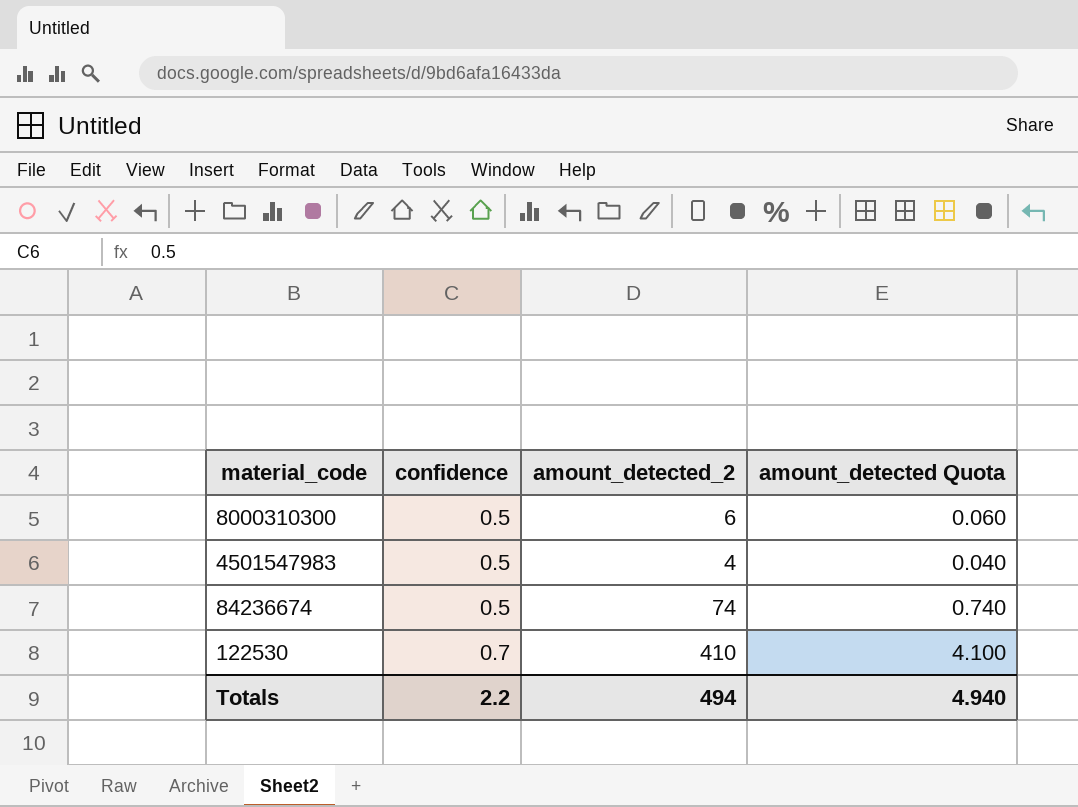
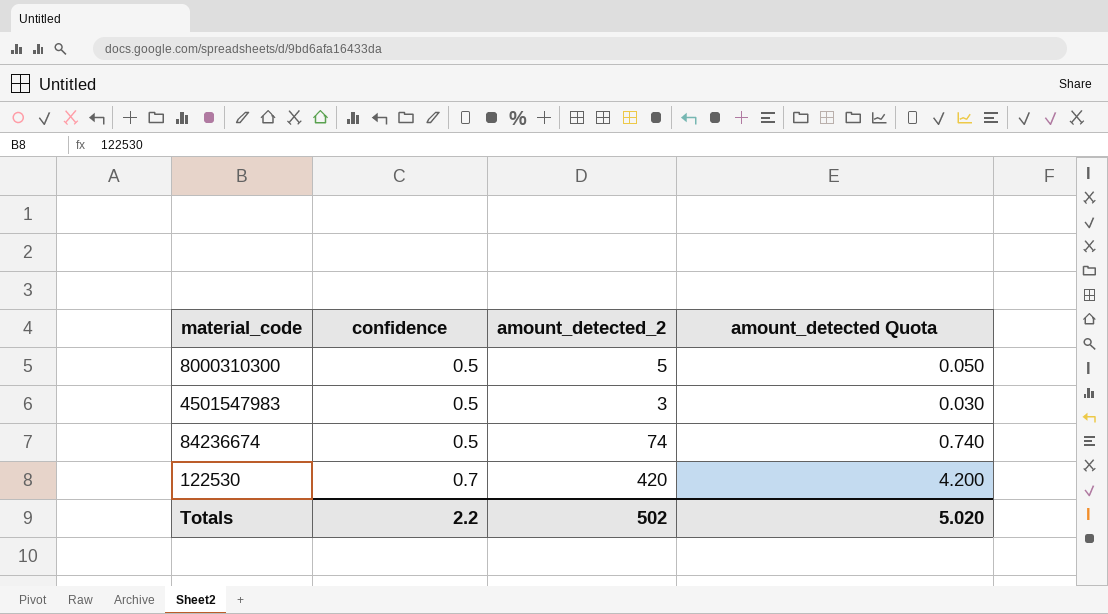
8000310300 | amount_detected_2: 6 -> 5
8000310300 | amount_detected Quota: 0.060 -> 0.050
4501547983 | amount_detected_2: 4 -> 3
4501547983 | amount_detected Quota: 0.040 -> 0.030
122530 | amount_detected_2: 410 -> 420
122530 | amount_detected Quota: 4.100 -> 4.200
Totals | amount_detected_2: 494 -> 502
Totals | amount_detected Quota: 4.940 -> 5.020

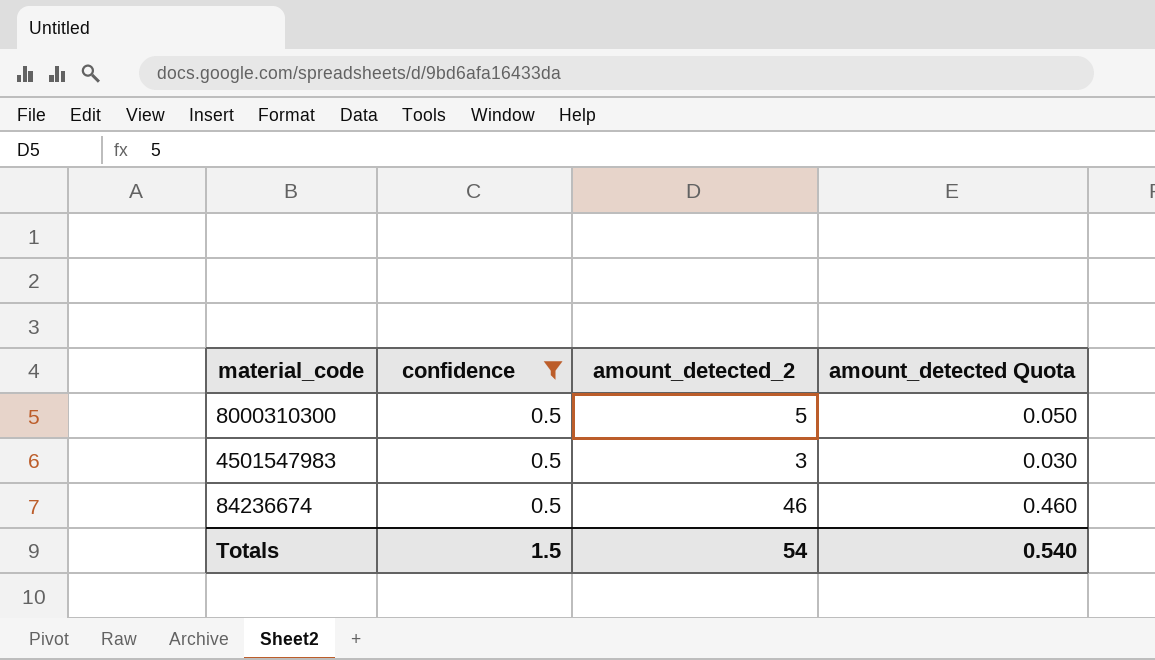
filter: none -> confidence = 0.5
84236674 | amount_detected_2: 74 -> 46
84236674 | amount_detected Quota: 0.740 -> 0.460
Totals | confidence: 2.2 -> 1.5
Totals | amount_detected_2: 502 -> 54
Totals | amount_detected Quota: 5.020 -> 0.540

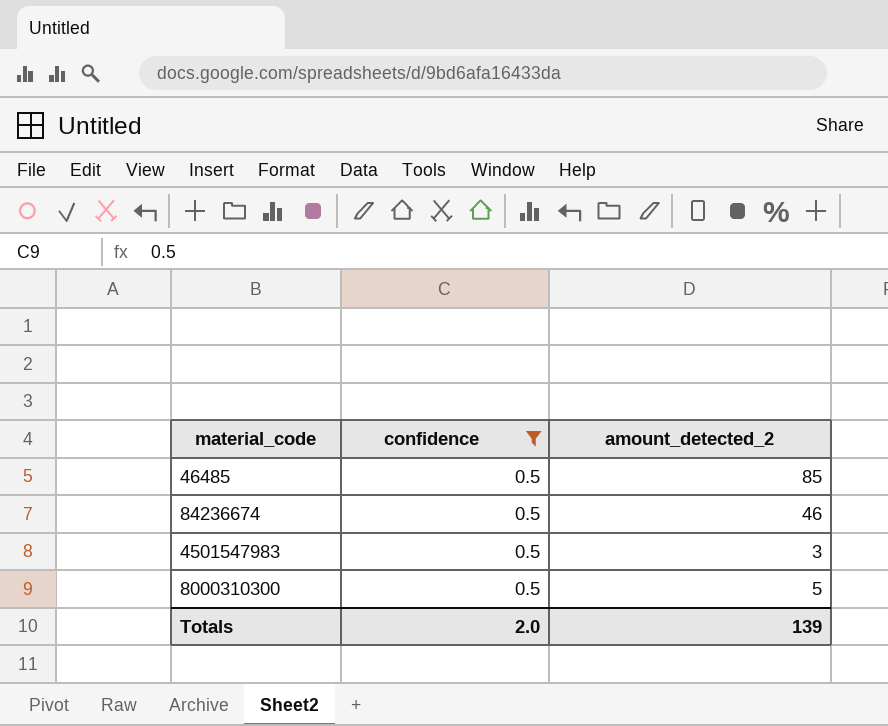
row order: material_code descending -> material_code ascending
column amount_detected Quota | formula: [amount_detected_2] * 0.01 -> none
row 46485: none -> 0.5 | 85
Totals | confidence: 1.5 -> 2.0
Totals | amount_detected_2: 54 -> 139

